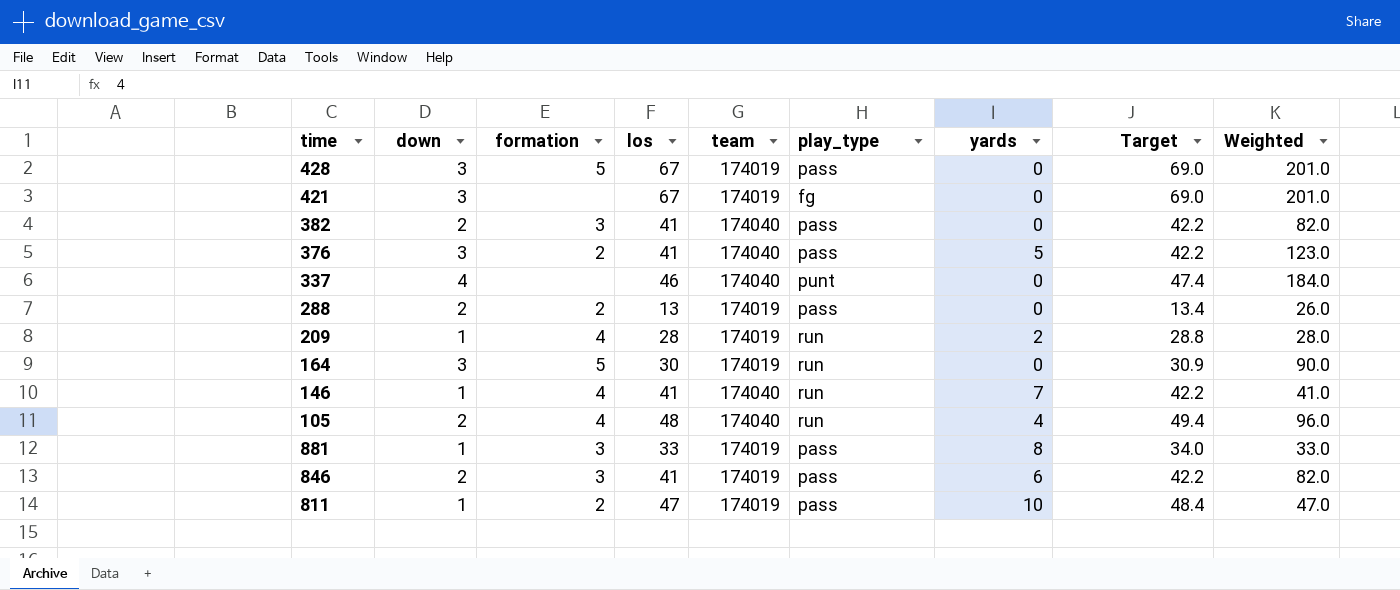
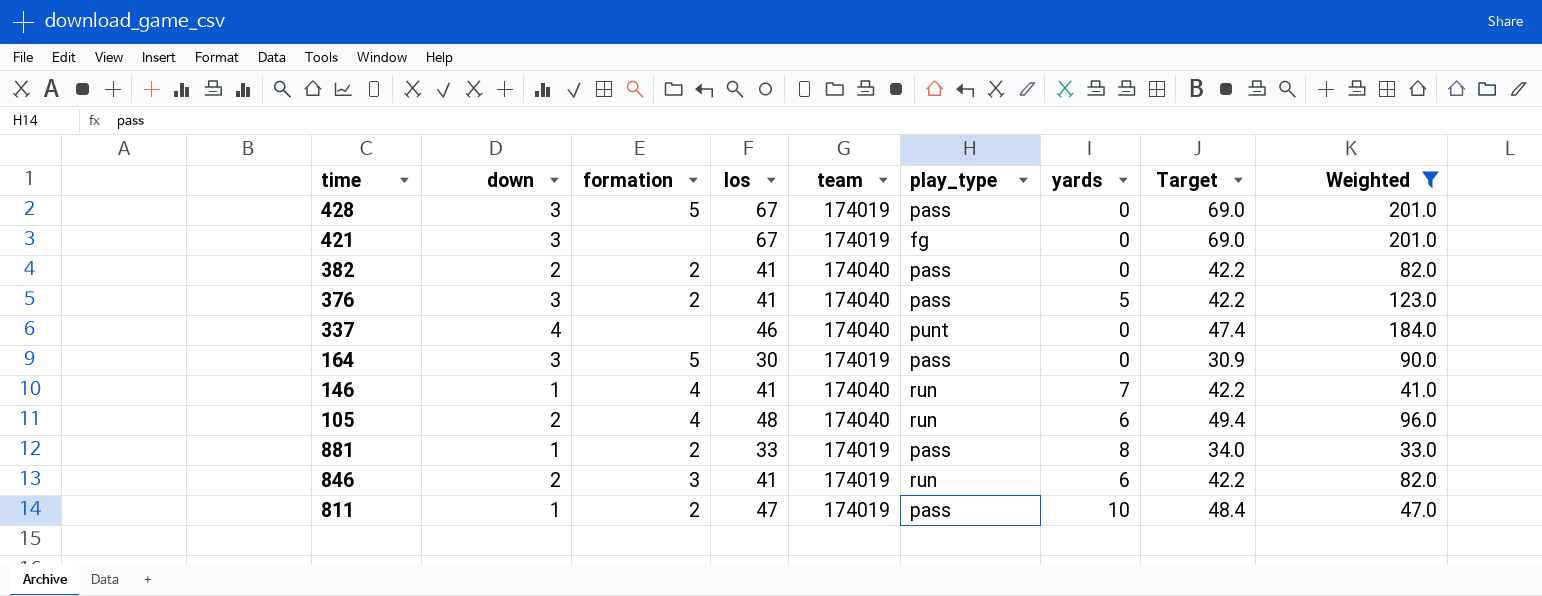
filter: none -> Weighted >= 33.0
382 | formation: 3 -> 2
164 | play_type: run -> pass
105 | yards: 4 -> 6
881 | formation: 3 -> 2
846 | play_type: pass -> run

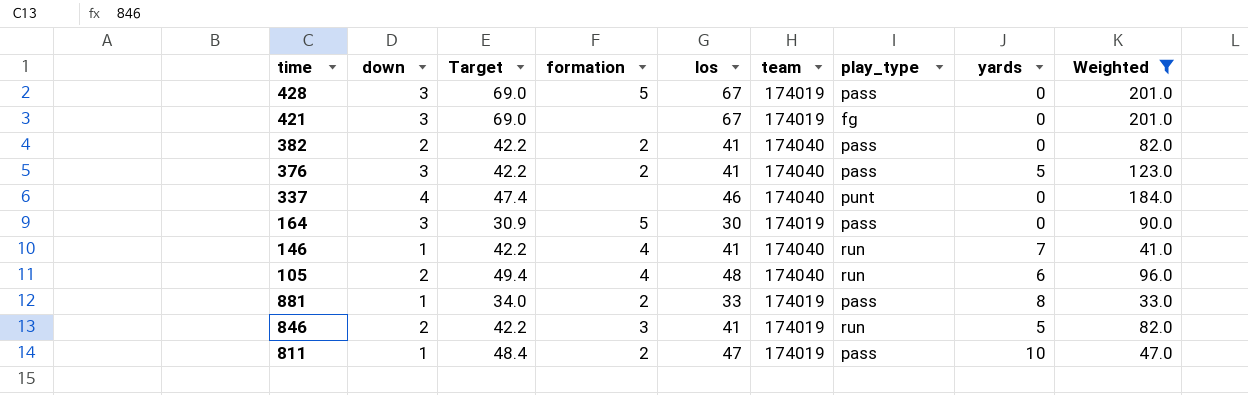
column Target | position: 8 -> 3
846 | yards: 6 -> 5

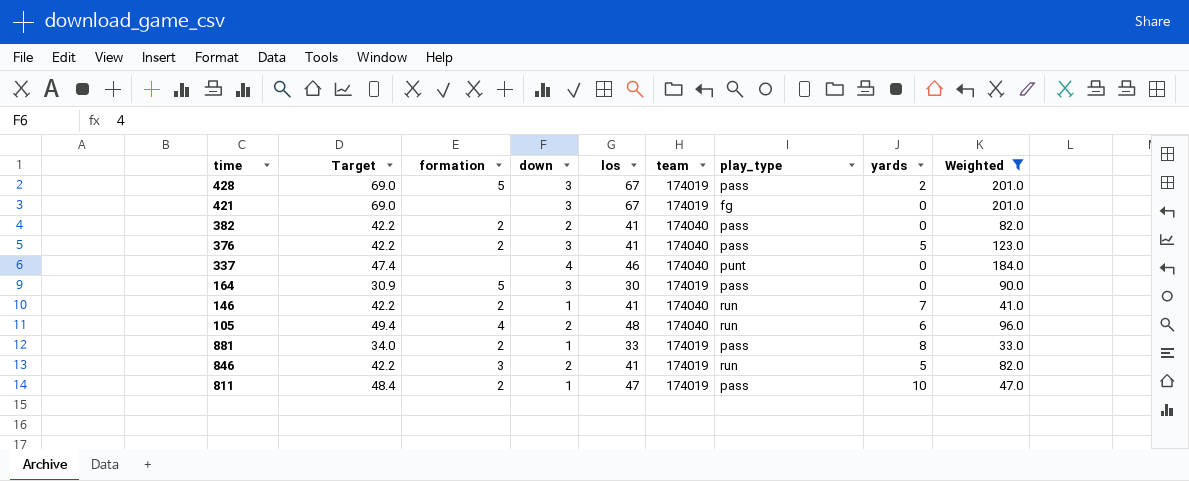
column down | position: 2 -> 4
428 | yards: 0 -> 2
146 | formation: 4 -> 2

